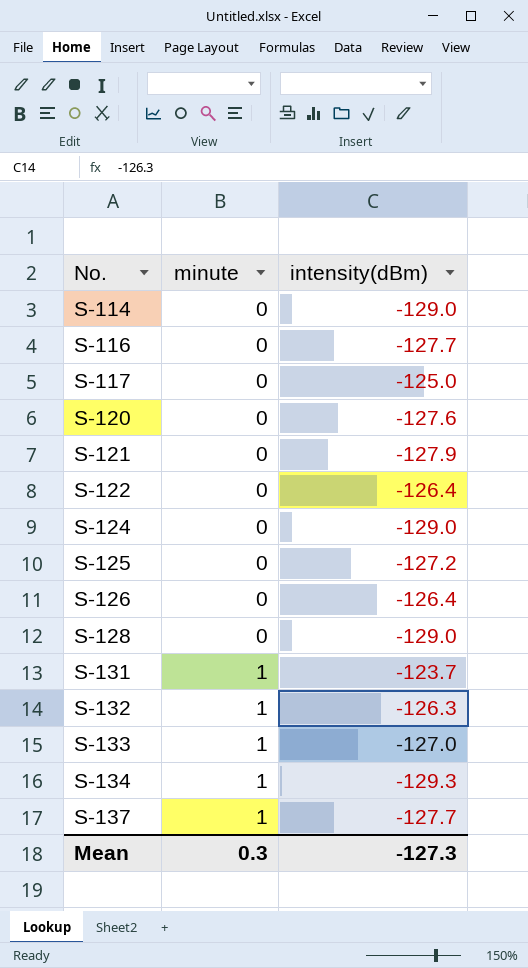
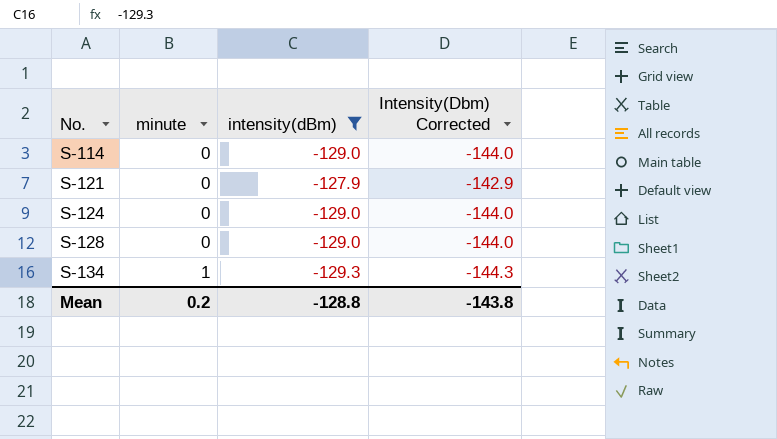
filter: none -> intensity(dBm) <= -127.9
column Intensity(Dbm) Corrected | formula: none -> [intensity(dBm)] - 15
Mean | minute: 0.3 -> 0.2
Mean | intensity(dBm): -127.3 -> -128.8

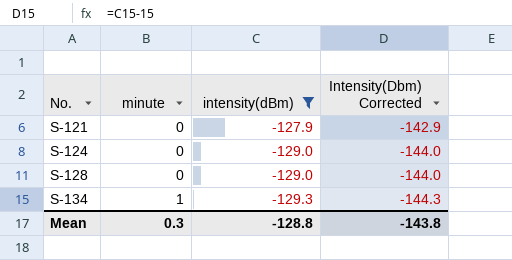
row S-114: 0 | -129.0 | -144.0 -> none
Mean | minute: 0.2 -> 0.3

